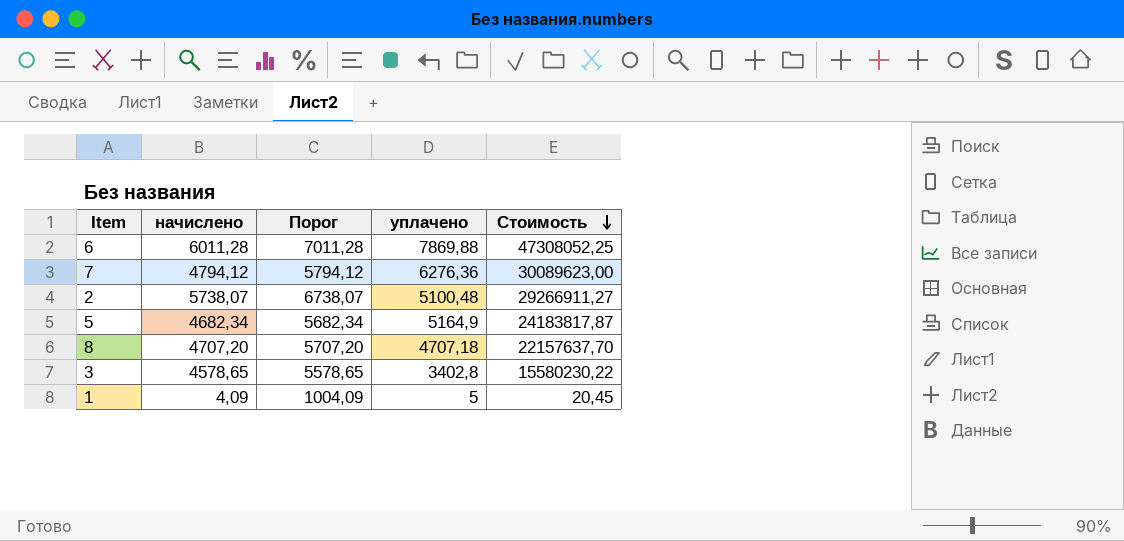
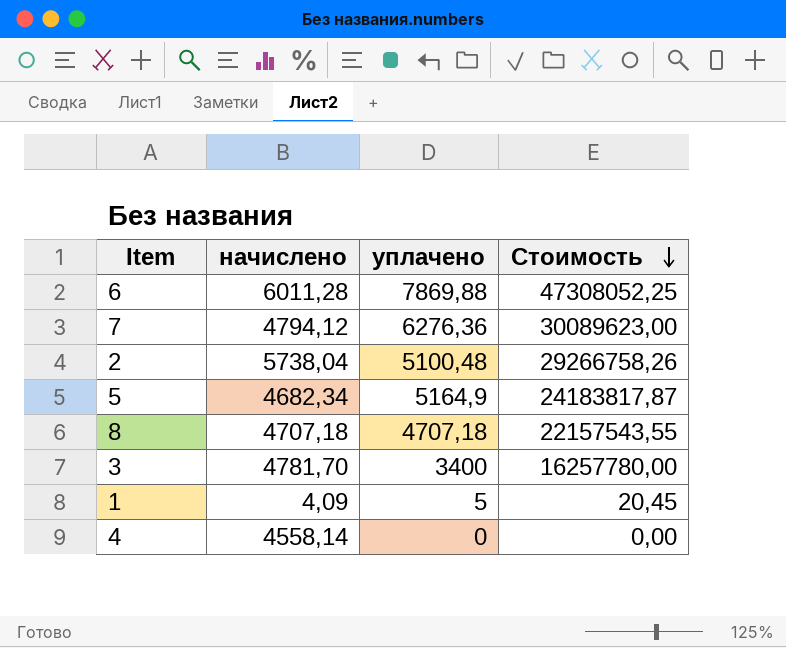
column Порог | formula: [начислено] + 1000 -> none
2 | начислено: 5738,07 -> 5738,04
2 | Стоимость: 29266911,27 -> 29266758,26
8 | начислено: 4707,20 -> 4707,18
8 | Стоимость: 22157637,70 -> 22157543,55
3 | начислено: 4578,65 -> 4781,70
3 | уплачено: 3402,8 -> 3400
3 | Стоимость: 15580230,22 -> 16257780,00
row 4: none -> 4558,14 | 0 | 0,00

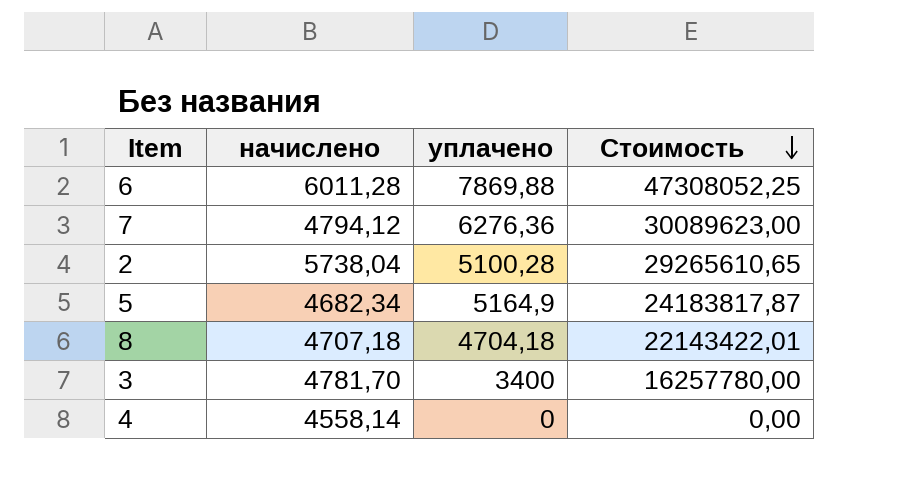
row 1: 4,09 | 5 | 20,45 -> none
2 | уплачено: 5100,48 -> 5100,28
2 | Стоимость: 29266758,26 -> 29265610,65
8 | уплачено: 4707,18 -> 4704,18
8 | Стоимость: 22157543,55 -> 22143422,01

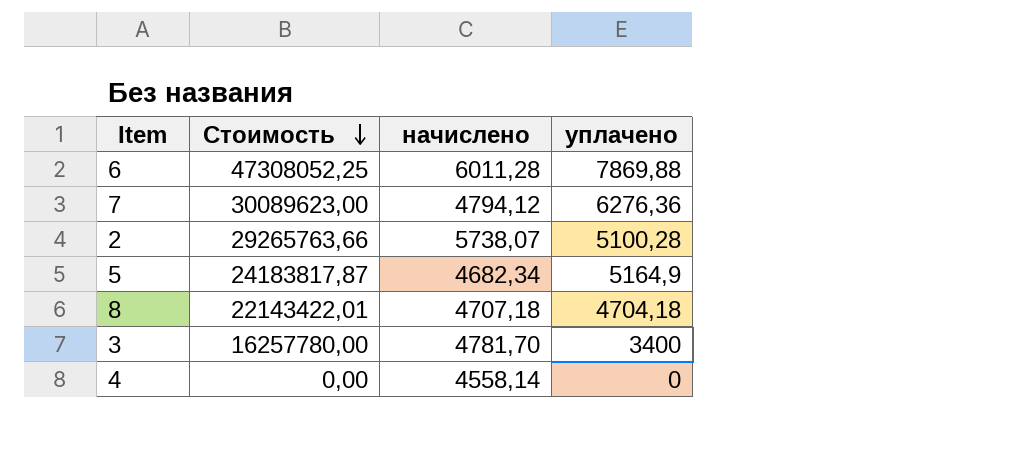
column Стоимость | position: 4 -> 2
2 | Стоимость: 29265610,65 -> 29265763,66
2 | начислено: 5738,04 -> 5738,07

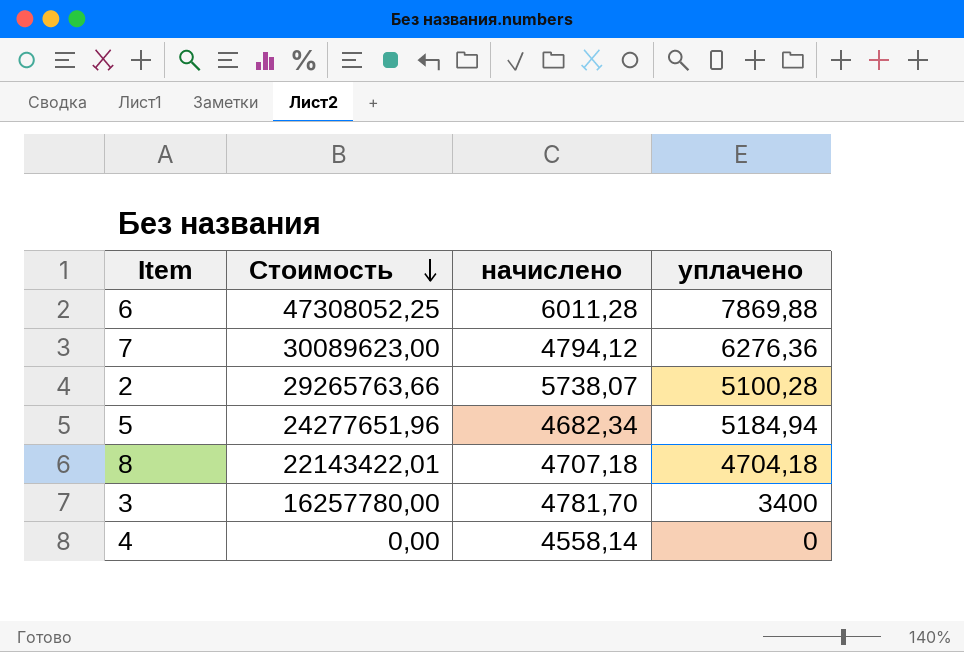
5 | Стоимость: 24183817,87 -> 24277651,96
5 | уплачено: 5164,9 -> 5184,94

